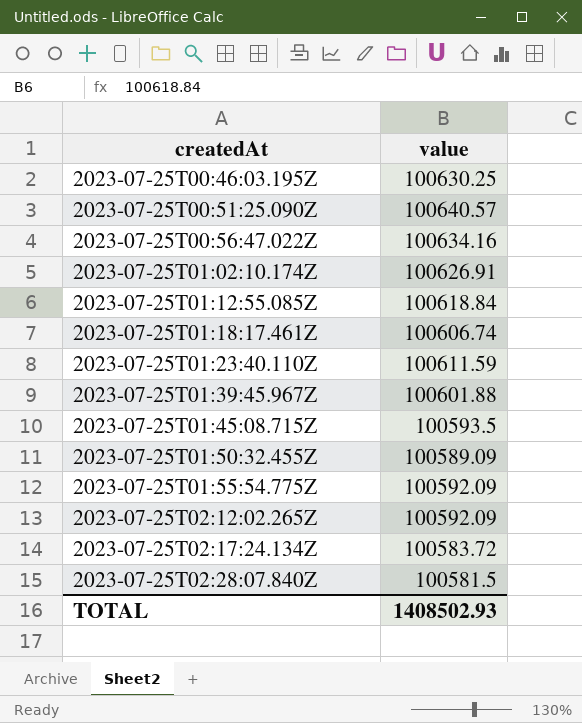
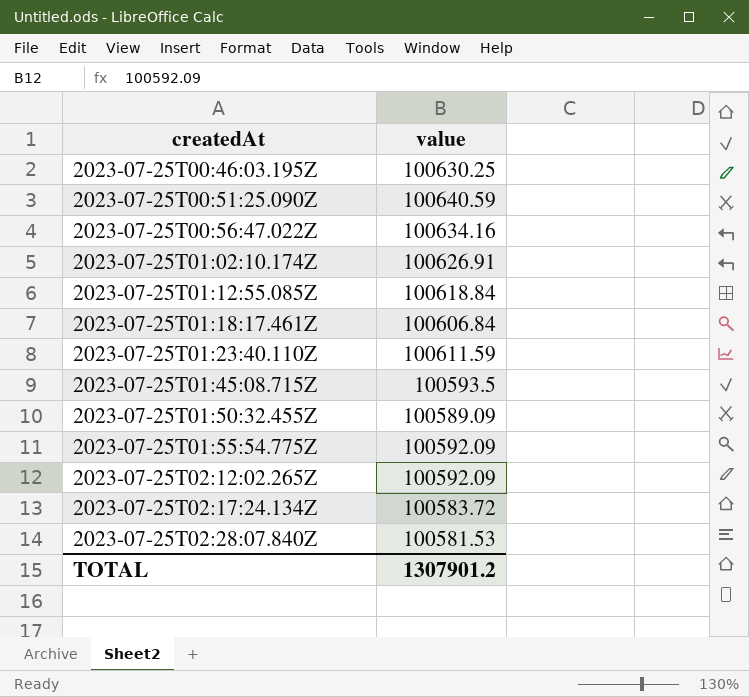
row 2023-07-25T01:39:45.967Z: 100601.88 -> none
2023-07-25T00:51:25.090Z | value: 100640.57 -> 100640.59
2023-07-25T01:18:17.461Z | value: 100606.74 -> 100606.84
2023-07-25T02:28:07.840Z | value: 100581.5 -> 100581.53
TOTAL | value: 1408502.93 -> 1307901.2

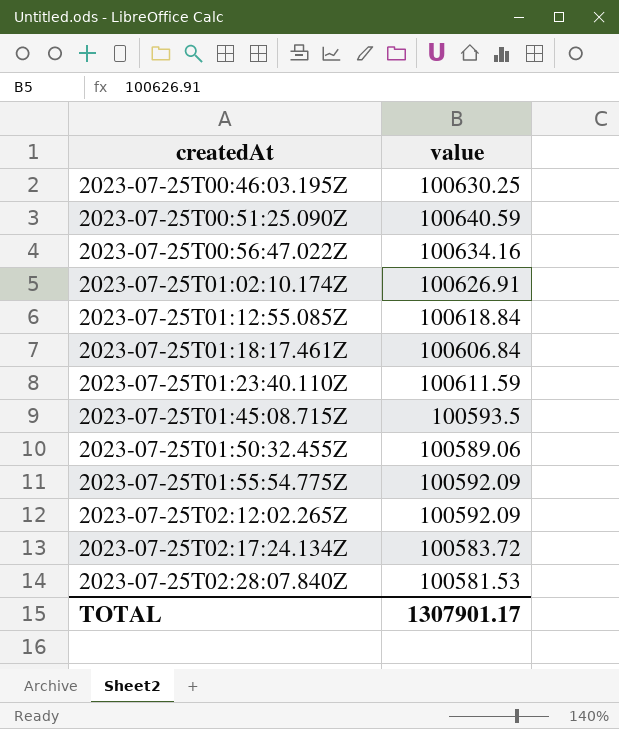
2023-07-25T01:50:32.455Z | value: 100589.09 -> 100589.06
TOTAL | value: 1307901.2 -> 1307901.17

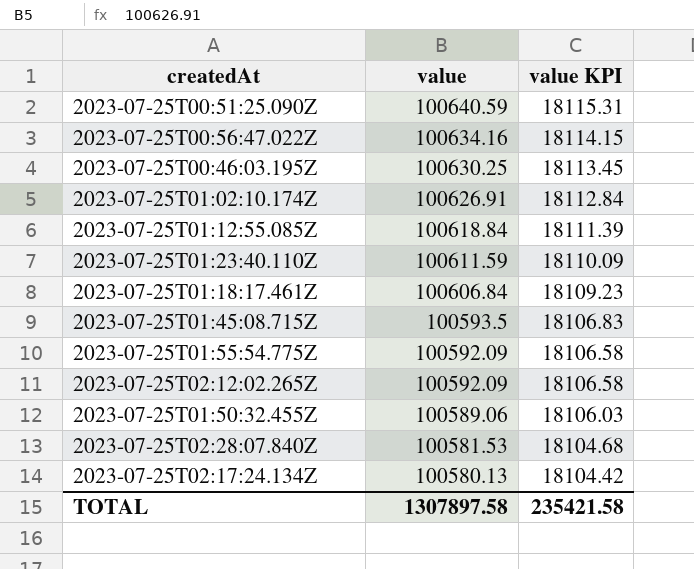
row order: createdAt ascending -> value descending
column value KPI | formula: none -> [value] * 0.18
2023-07-25T02:17:24.134Z | value: 100583.72 -> 100580.13
TOTAL | value: 1307901.17 -> 1307897.58

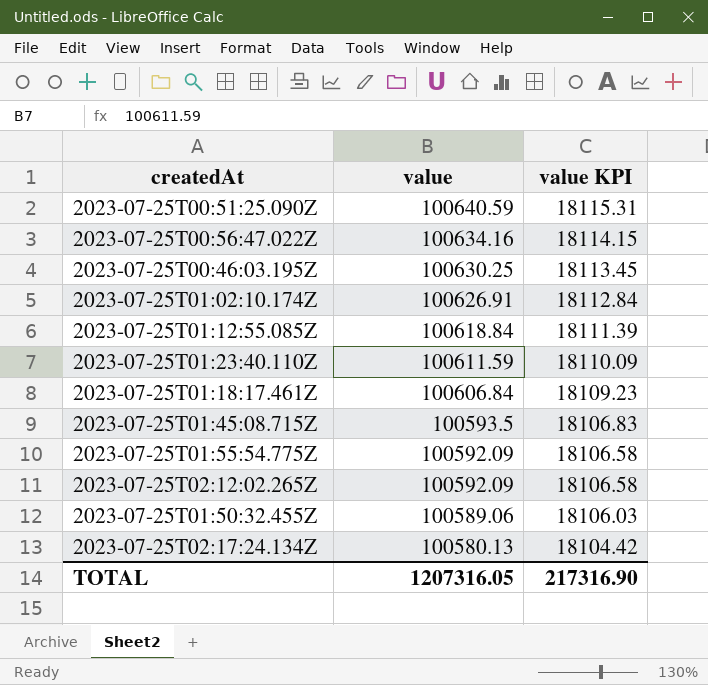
row 2023-07-25T02:28:07.840Z: 100581.53 | 18104.68 -> none
TOTAL | value: 1307897.58 -> 1207316.05
TOTAL | value KPI: 235421.58 -> 217316.90

